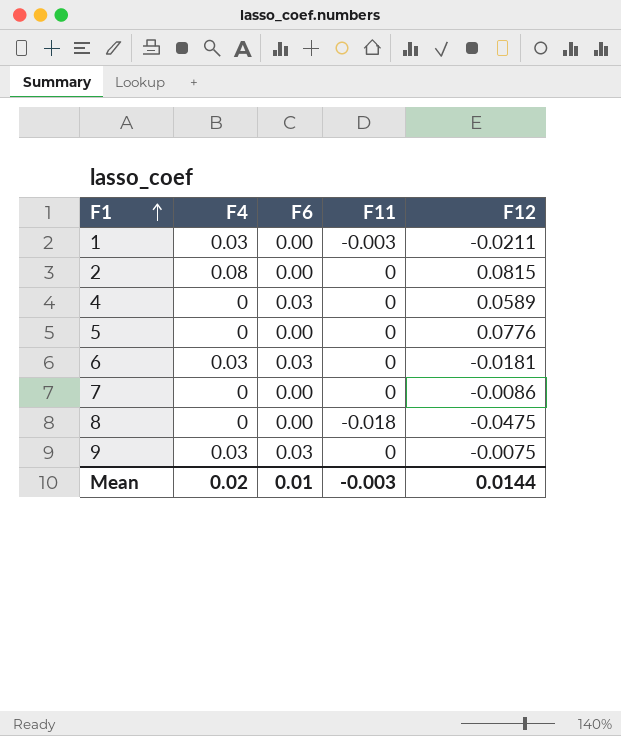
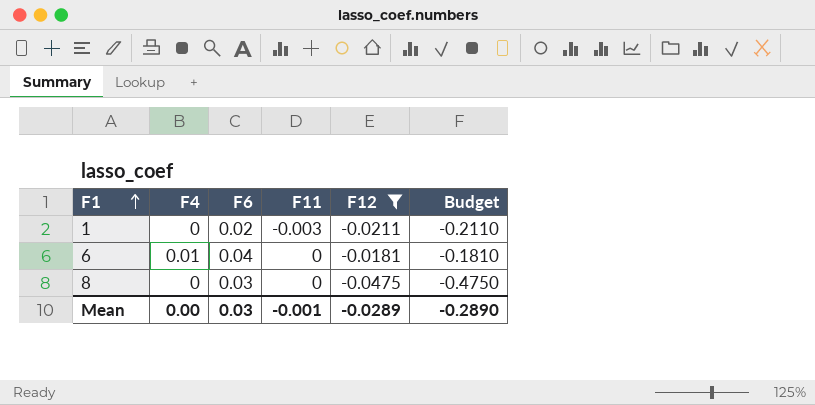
filter: none -> F12 <= -0.0181
column Budget | formula: none -> [F12] * 10
1 | F4: 0.03 -> 0
1 | F6: 0.00 -> 0.02
6 | F4: 0.03 -> 0.01
6 | F6: 0.03 -> 0.04
8 | F6: 0.00 -> 0.03
8 | F11: -0.018 -> 0
Mean | F4: 0.02 -> 0.00
Mean | F6: 0.01 -> 0.03
Mean | F11: -0.003 -> -0.001
Mean | F12: 0.0144 -> -0.0289

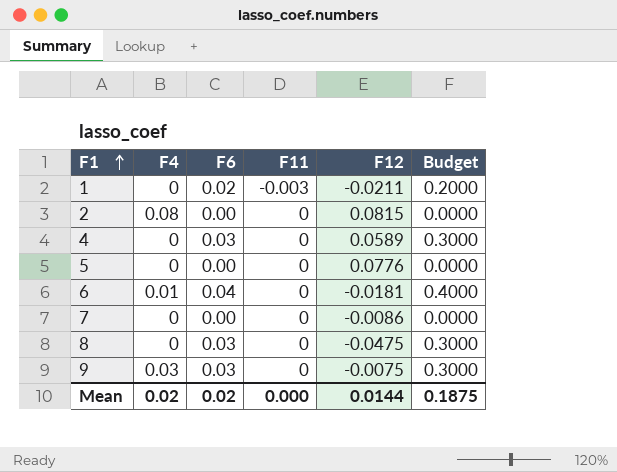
filter: F12 <= -0.0181 -> none
column Budget | formula: [F12] * 10 -> [F6] * 10
Mean | F4: 0.00 -> 0.02
Mean | F6: 0.03 -> 0.02
Mean | F11: -0.001 -> 0.000
Mean | F12: -0.0289 -> 0.0144
Mean | Budget: -0.2890 -> 0.1875

